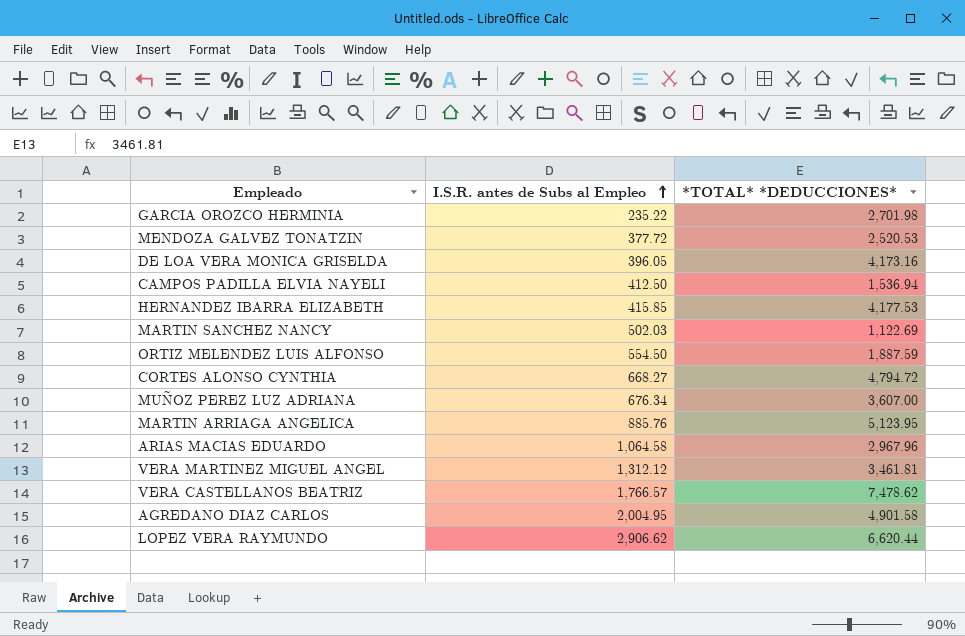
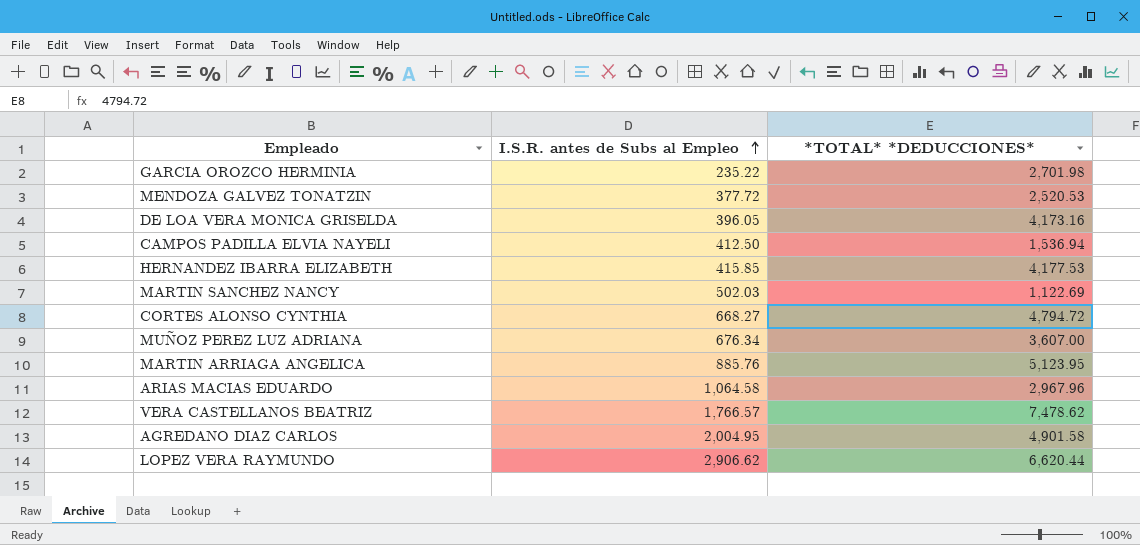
row ORTIZ MELENDEZ LUIS ALFONSO: 554.50 | 1,887.59 -> none
row VERA MARTINEZ MIGUEL ANGEL: 1,312.12 | 3,461.81 -> none

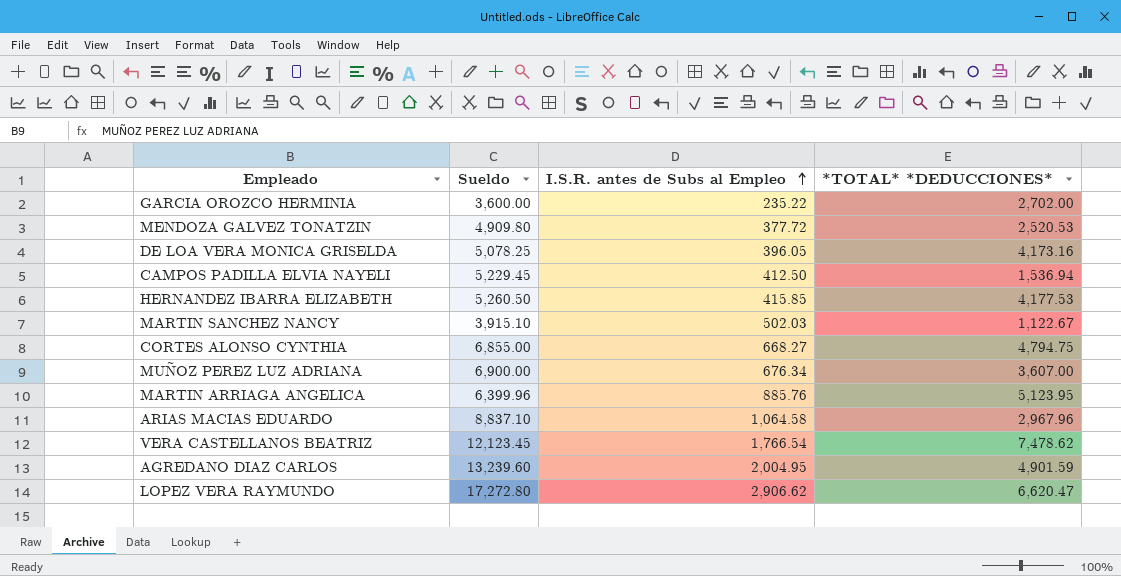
column Sueldo | position: none -> 2
GARCIA OROZCO HERMINIA | *TOTAL* *DEDUCCIONES*: 2,701.98 -> 2,702.00
MARTIN SANCHEZ NANCY | *TOTAL* *DEDUCCIONES*: 1,122.69 -> 1,122.67
CORTES ALONSO CYNTHIA | *TOTAL* *DEDUCCIONES*: 4,794.72 -> 4,794.75
VERA CASTELLANOS BEATRIZ | I.S.R. antes de Subs al Empleo: 1,766.57 -> 1,766.54
AGREDANO DIAZ CARLOS | *TOTAL* *DEDUCCIONES*: 4,901.58 -> 4,901.59
LOPEZ VERA RAYMUNDO | *TOTAL* *DEDUCCIONES*: 6,620.44 -> 6,620.47

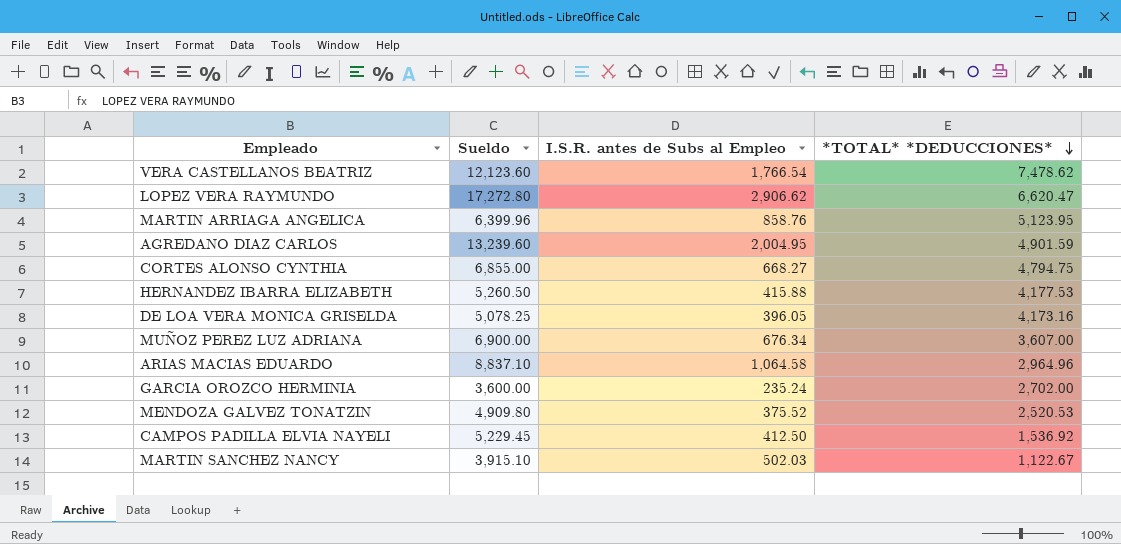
row order: I.S.R. antes de Subs al Empleo ascending -> *TOTAL* *DEDUCCIONES* descending
VERA CASTELLANOS BEATRIZ | Sueldo: 12,123.45 -> 12,123.60
MARTIN ARRIAGA ANGELICA | I.S.R. antes de Subs al Empleo: 885.76 -> 858.76
HERNANDEZ IBARRA ELIZABETH | I.S.R. antes de Subs al Empleo: 415.85 -> 415.88
ARIAS MACIAS EDUARDO | *TOTAL* *DEDUCCIONES*: 2,967.96 -> 2,964.96
GARCIA OROZCO HERMINIA | I.S.R. antes de Subs al Empleo: 235.22 -> 235.24
MENDOZA GALVEZ TONATZIN | I.S.R. antes de Subs al Empleo: 377.72 -> 375.52
CAMPOS PADILLA ELVIA NAYELI | *TOTAL* *DEDUCCIONES*: 1,536.94 -> 1,536.92

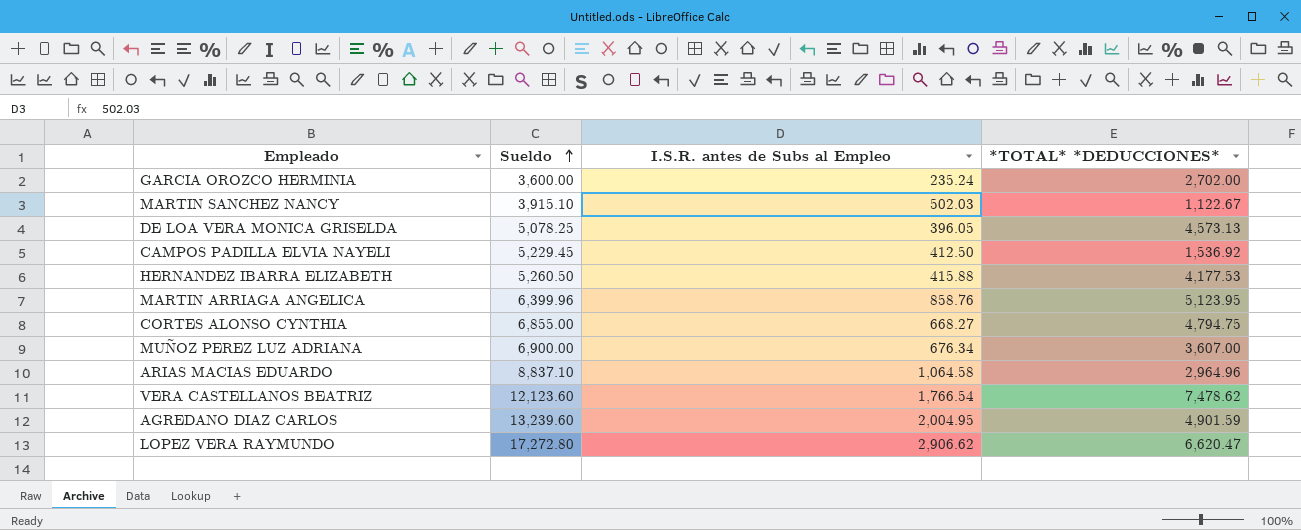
row order: *TOTAL* *DEDUCCIONES* descending -> Sueldo ascending
row MENDOZA GALVEZ TONATZIN: 4,909.80 | 375.52 | 2,520.53 -> none
DE LOA VERA MONICA GRISELDA | *TOTAL* *DEDUCCIONES*: 4,173.16 -> 4,573.13

